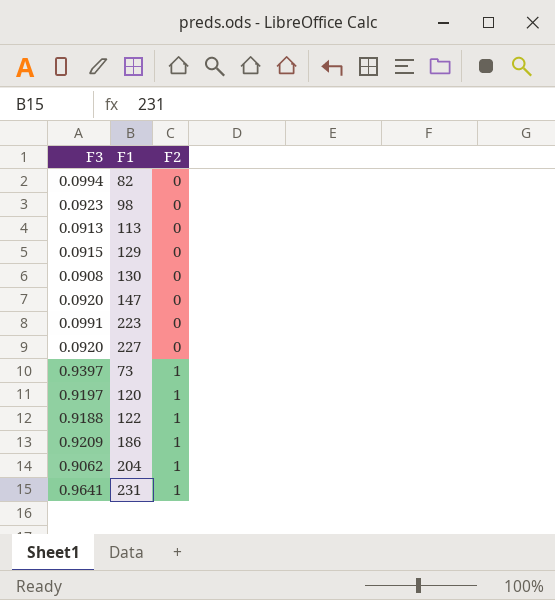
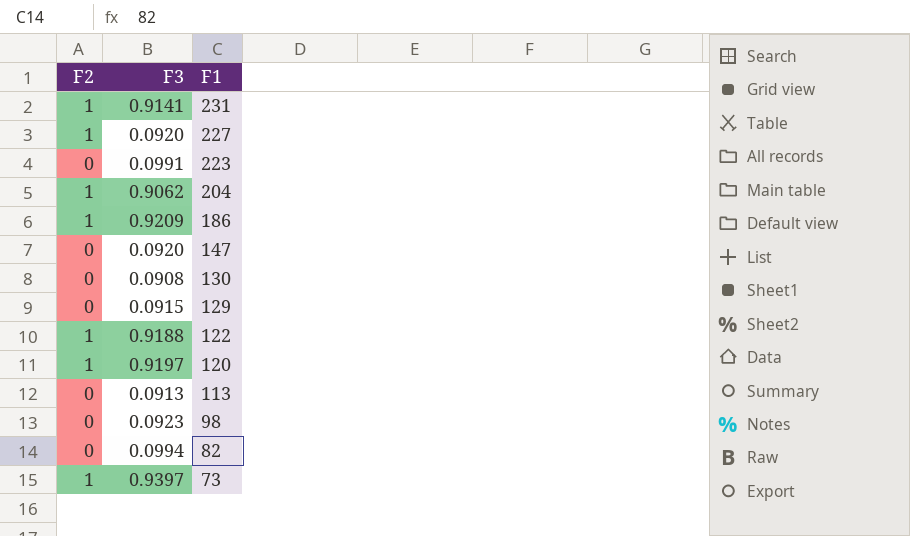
row order: F2 ascending -> F1 descending
column F2 | position: 3 -> 1
231 | F3: 0.9641 -> 0.9141
227 | F2: 0 -> 1

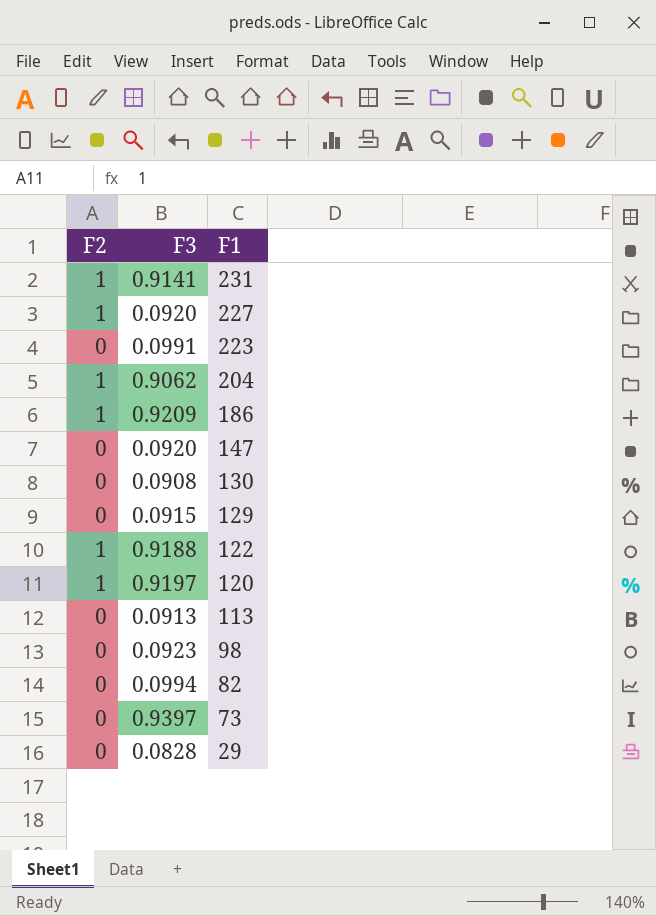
73 | F2: 1 -> 0
row 29: none -> 0 | 0.0828

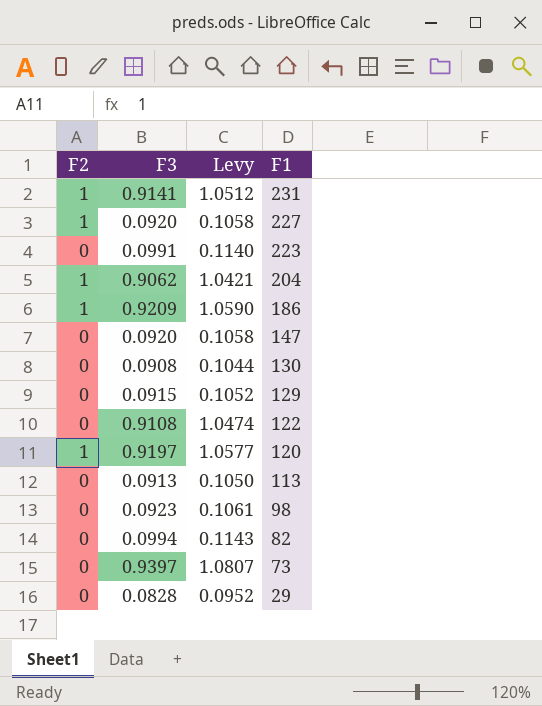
column Levy | formula: none -> [F3] * 1.15
122 | F2: 1 -> 0
122 | F3: 0.9188 -> 0.9108

